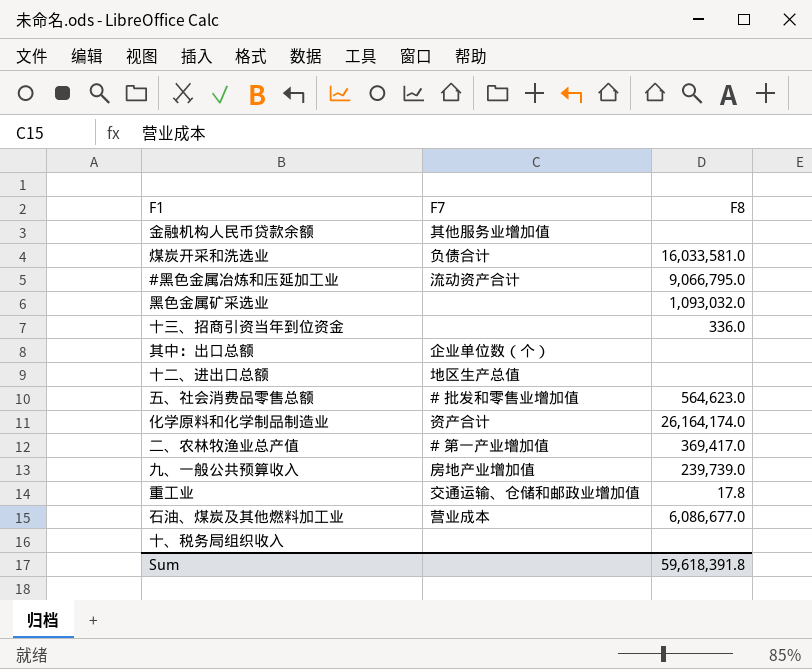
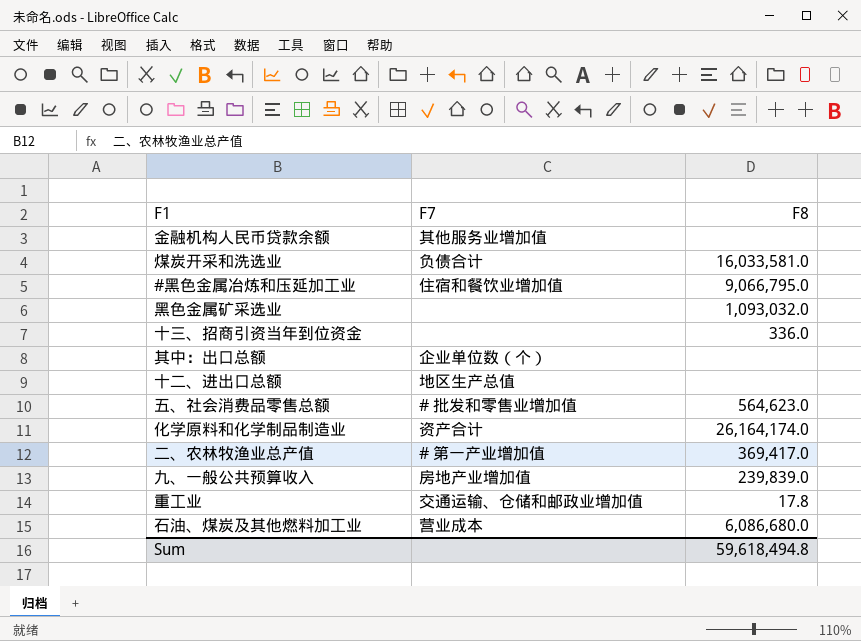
row 十、税务局组织收入: none | none -> none
#黑色金属冶炼和压延加工业 | F7: 流动资产合计 -> 住宿和餐饮业增加值
九、一般公共预算收入 | F8: 239,739.0 -> 239,839.0
石油、煤炭及其他燃料加工业 | F8: 6,086,677.0 -> 6,086,680.0
Sum | F8: 59,618,391.8 -> 59,618,494.8

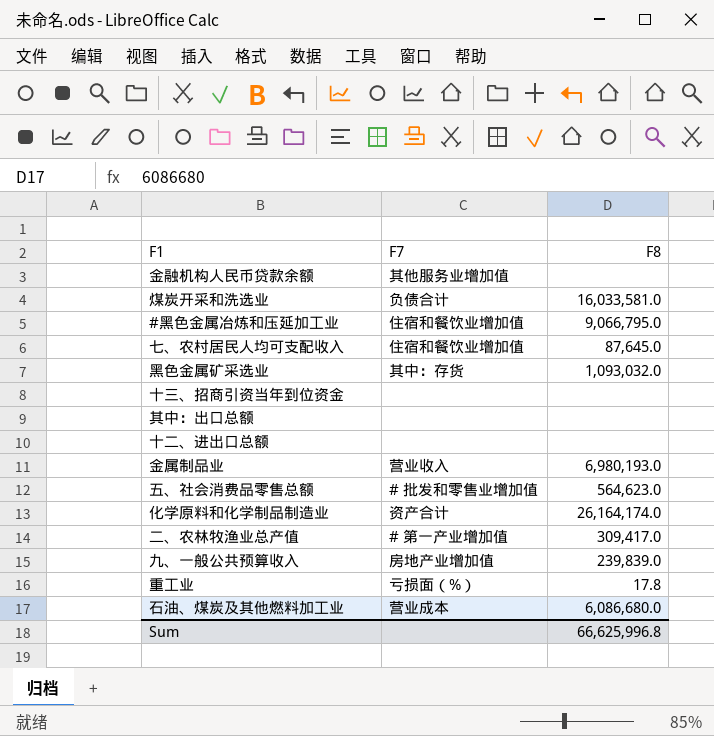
row 七、农村居民人均可支配收入: none -> 住宿和餐饮业增加值 | 87,645.0
黑色金属矿采选业 | F7: none -> 其中：存货
十三、招商引资当年到位资金 | F8: 336.0 -> none
其中：出口总额 | F7: 企业单位数（个） -> none
十二、进出口总额 | F7: 地区生产总值 -> none
row 金属制品业: none -> 营业收入 | 6,980,193.0
二、农林牧渔业总产值 | F8: 369,417.0 -> 309,417.0
重工业 | F7: 交通运输、仓储和邮政业增加值 -> 亏损面（%）
Sum | F8: 59,618,494.8 -> 66,625,996.8

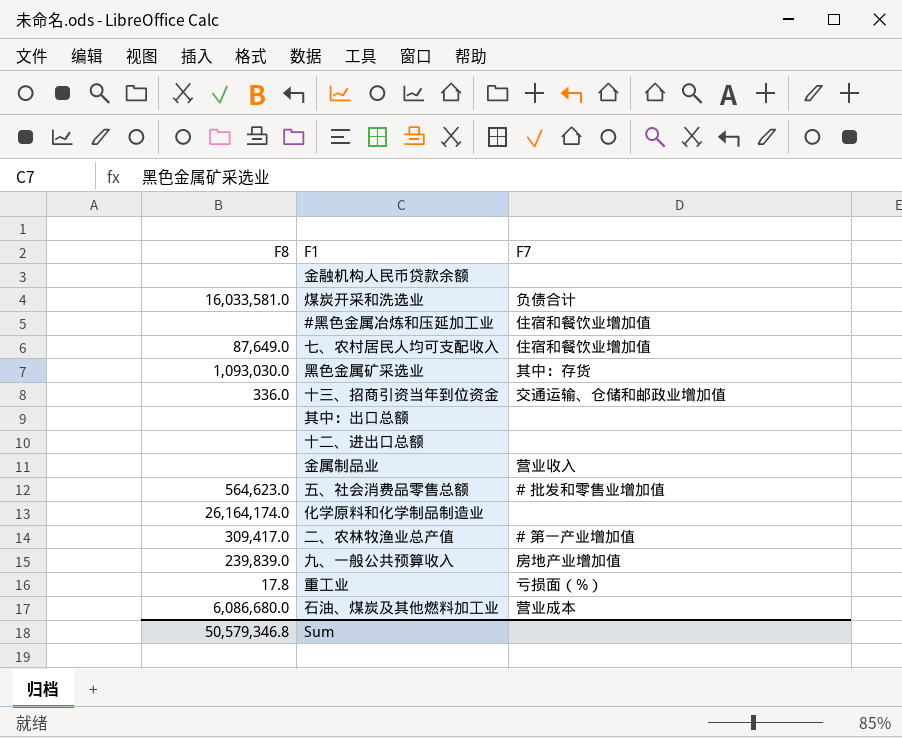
column F8 | position: 3 -> 1
金融机构人民币贷款余额 | F7: 其他服务业增加值 -> none
#黑色金属冶炼和压延加工业 | F8: 9,066,795.0 -> none
七、农村居民人均可支配收入 | F8: 87,645.0 -> 87,649.0
黑色金属矿采选业 | F8: 1,093,032.0 -> 1,093,030.0
十三、招商引资当年到位资金 | F8: none -> 336.0
十三、招商引资当年到位资金 | F7: none -> 交通运输、仓储和邮政业增加值
金属制品业 | F8: 6,980,193.0 -> none
化学原料和化学制品制造业 | F7: 资产合计 -> none
Sum | F8: 66,625,996.8 -> 50,579,346.8

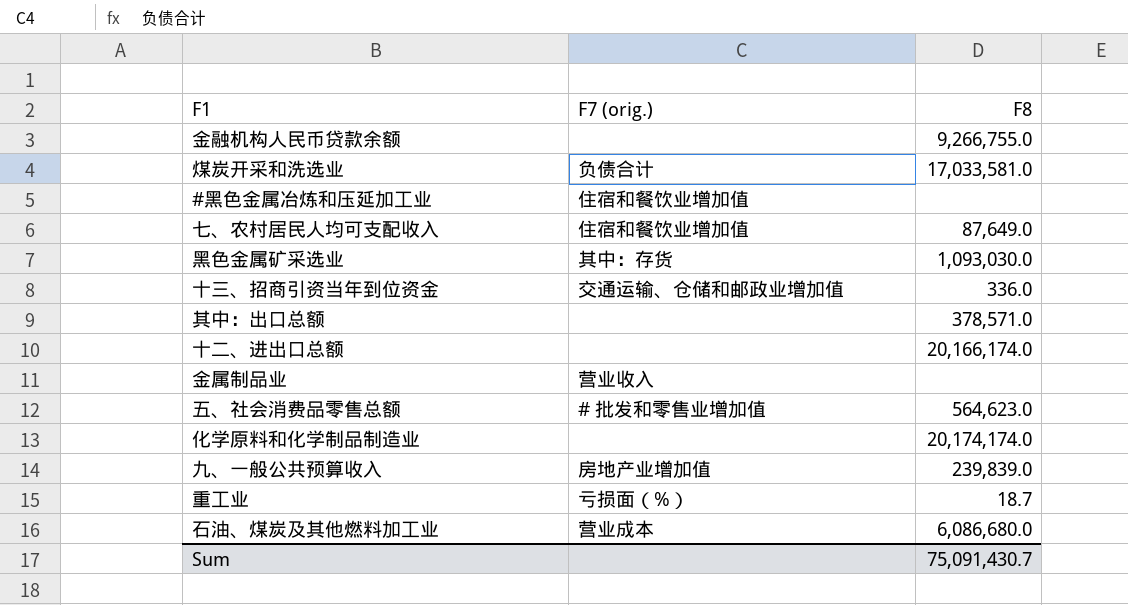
column name: F7 -> F7 (orig.)
column F8 | position: 1 -> 3
row 二、农林牧渔业总产值: 309,417.0 | # 第一产业增加值 -> none
金融机构人民币贷款余额 | F8: none -> 9,266,755.0
煤炭开采和洗选业 | F8: 16,033,581.0 -> 17,033,581.0
其中：出口总额 | F8: none -> 378,571.0
十二、进出口总额 | F8: none -> 20,166,174.0
化学原料和化学制品制造业 | F8: 26,164,174.0 -> 20,174,174.0
重工业 | F8: 17.8 -> 18.7
Sum | F8: 50,579,346.8 -> 75,091,430.7

